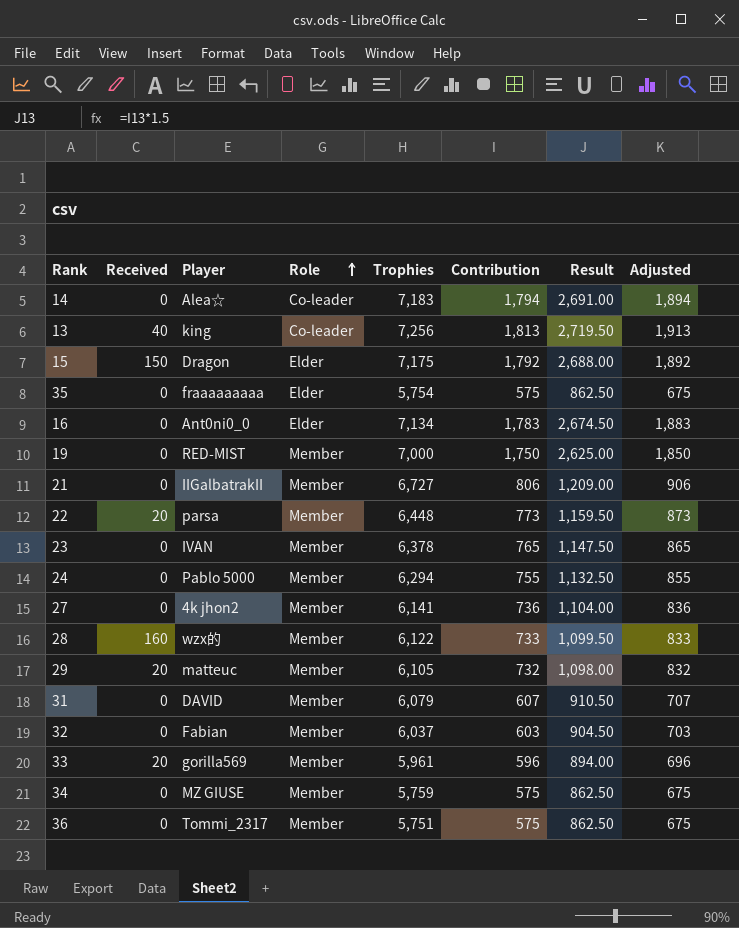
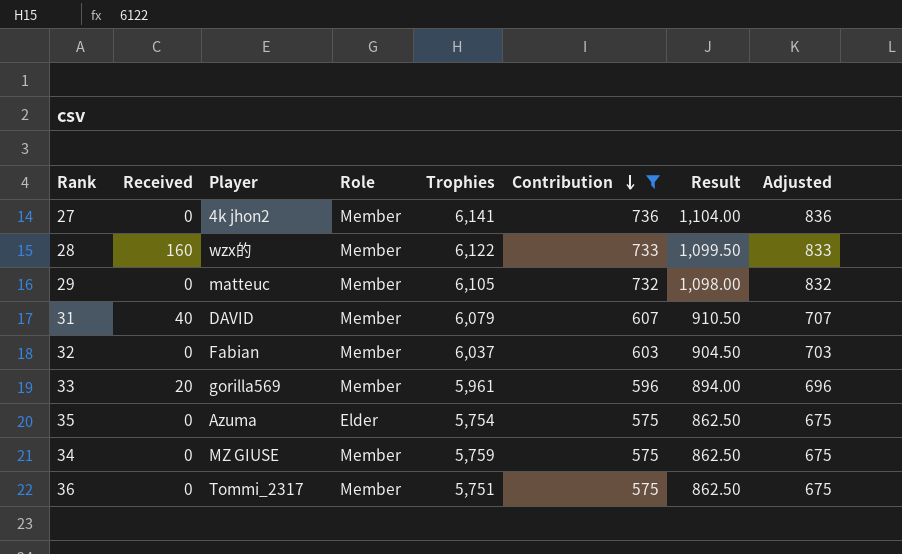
filter: none -> Contribution <= 736
row order: Role ascending -> Contribution descending
29 | Received: 20 -> 0
31 | Received: 0 -> 40
35 | Player: fraaaaaaaaa -> Azuma

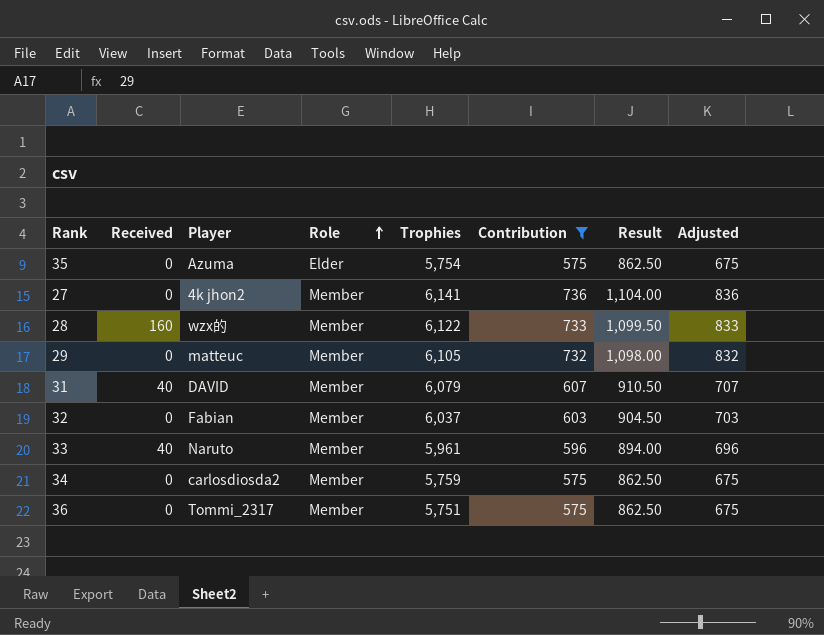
row order: Contribution descending -> Role ascending
33 | Received: 20 -> 40
33 | Player: gorilla569 -> Naruto
34 | Player: MZ GIUSE -> carlosdiosda2

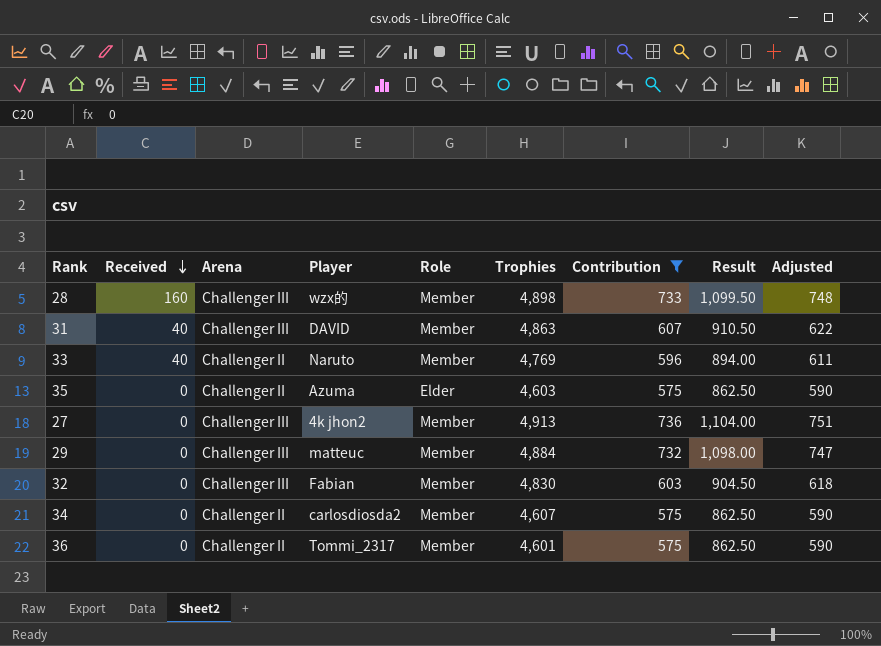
row order: Role ascending -> Received descending
column Arena | position: none -> 3
column Adjusted | formula: [Contribution] + 100 -> [Contribution] + 15
28 | Trophies: 6,122 -> 4,898
31 | Trophies: 6,079 -> 4,863
33 | Trophies: 5,961 -> 4,769
35 | Trophies: 5,754 -> 4,603
27 | Trophies: 6,141 -> 4,913
29 | Trophies: 6,105 -> 4,884
32 | Trophies: 6,037 -> 4,830
34 | Trophies: 5,759 -> 4,607
36 | Trophies: 5,751 -> 4,601

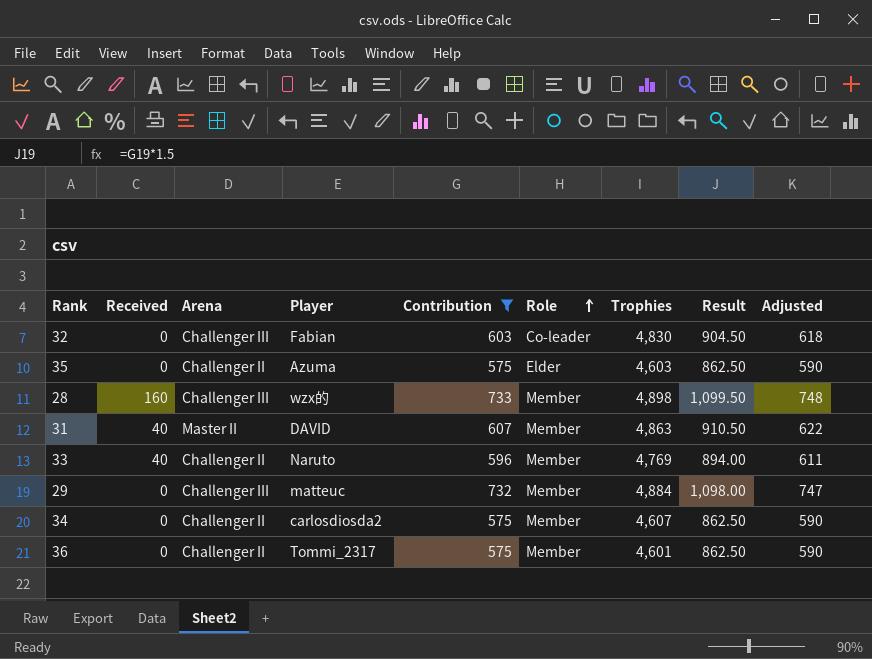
row order: Received descending -> Role ascending
column Contribution | position: 7 -> 5
row 27: 0 | Challenger III | 4k jhon2 | Member | 4,913 | 736 | 1,104.00 | 751 -> none
32 | Role: Member -> Co-leader
31 | Arena: Challenger III -> Master II

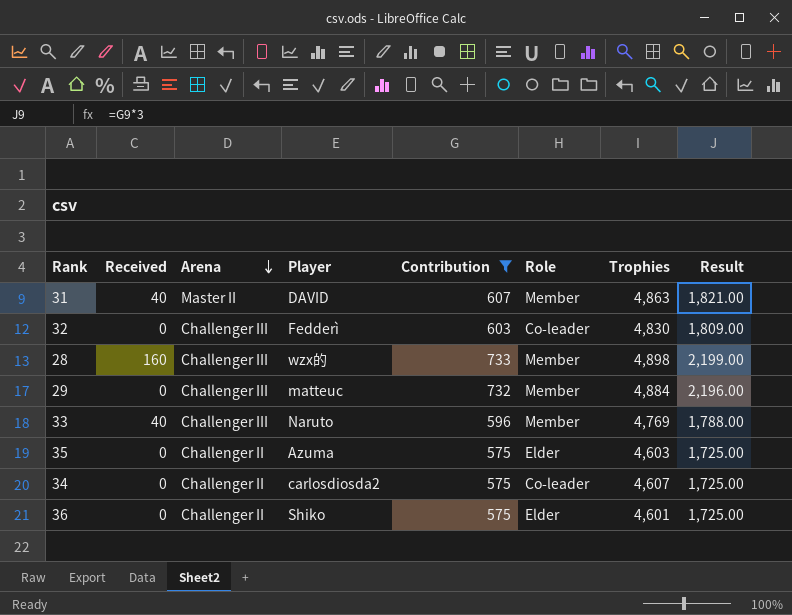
row order: Role ascending -> Arena descending
column Adjusted | formula: [Contribution] + 15 -> none
column Result | formula: [Contribution] * 1.5 -> [Contribution] * 3
32 | Player: Fabian -> Fedderì
33 | Arena: Challenger II -> Challenger III
34 | Role: Member -> Co-leader
36 | Player: Tommi_2317 -> Shiko
36 | Role: Member -> Elder

